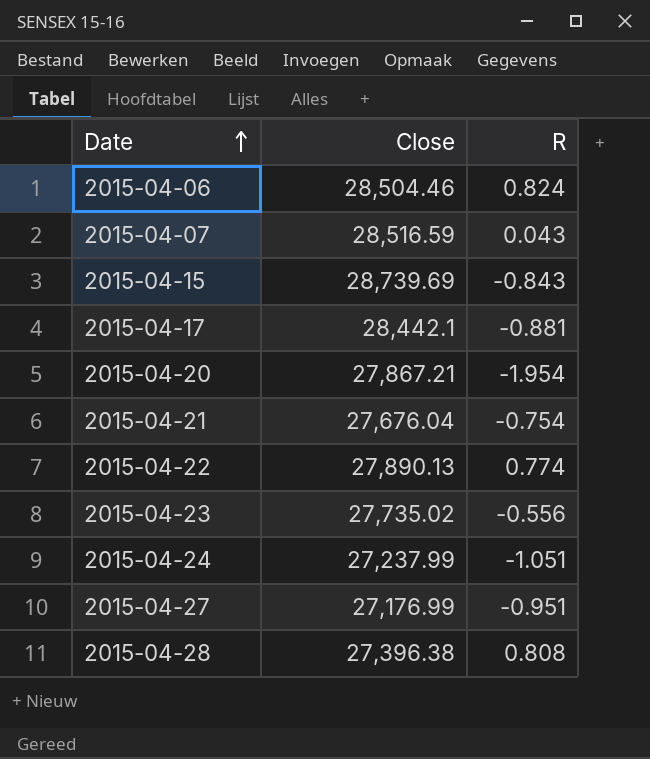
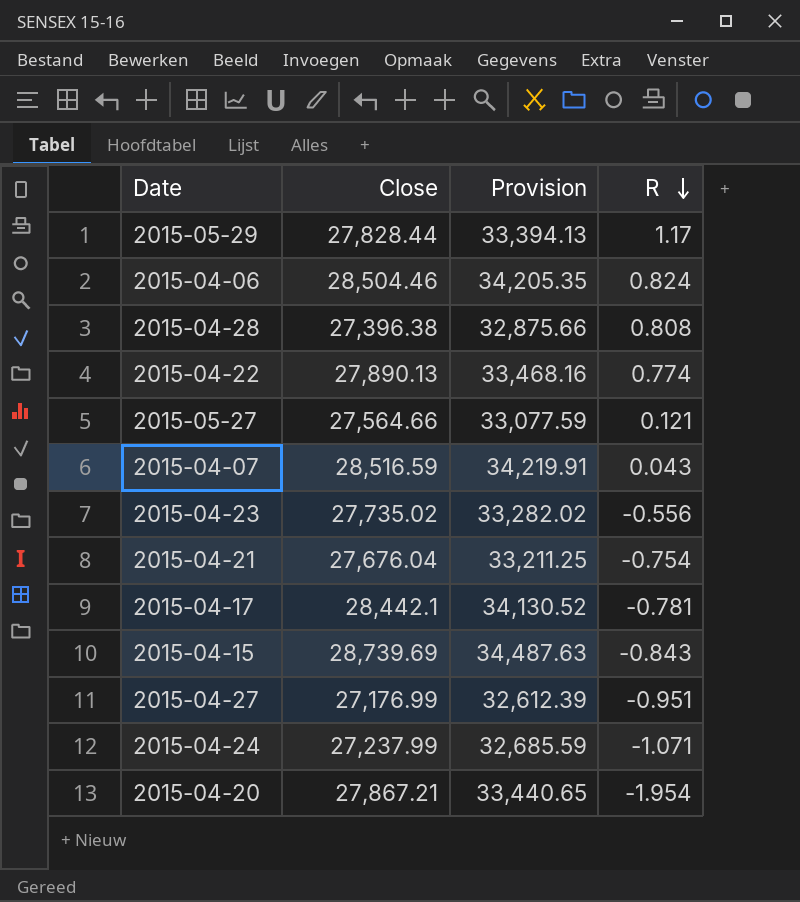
row order: Date ascending -> R descending
column Provision | formula: none -> [Close] * 1.2
row 2015-05-29: none -> 27,828.44 | 33,394.13 | 1.17
row 2015-05-27: none -> 27,564.66 | 33,077.59 | 0.121
2015-04-17 | R: -0.881 -> -0.781
2015-04-24 | R: -1.051 -> -1.071

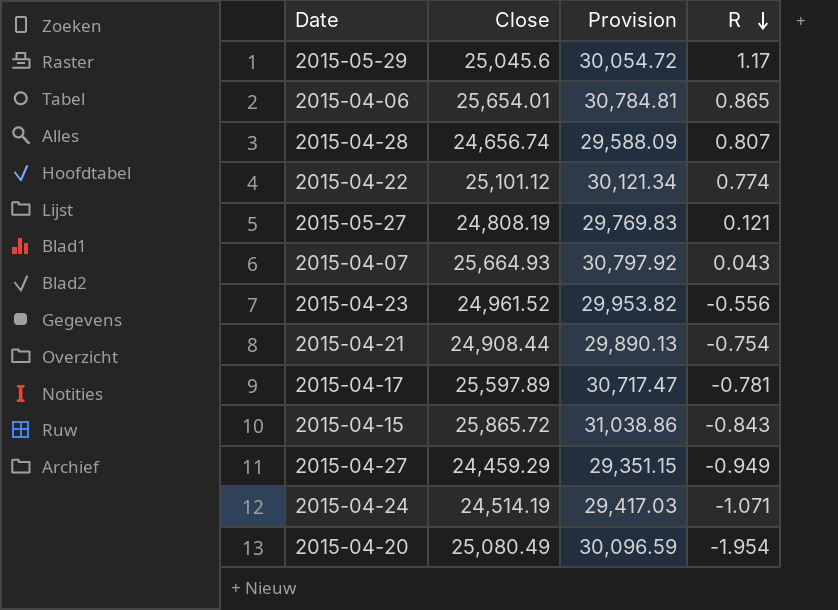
2015-05-29 | Close: 27,828.44 -> 25,045.6
2015-05-29 | Provision: 33,394.13 -> 30,054.72
2015-04-06 | Close: 28,504.46 -> 25,654.01
2015-04-06 | Provision: 34,205.35 -> 30,784.81
2015-04-06 | R: 0.824 -> 0.865
2015-04-28 | Close: 27,396.38 -> 24,656.74
2015-04-28 | Provision: 32,875.66 -> 29,588.09
2015-04-28 | R: 0.808 -> 0.807
2015-04-22 | Close: 27,890.13 -> 25,101.12
2015-04-22 | Provision: 33,468.16 -> 30,121.34
2015-05-27 | Close: 27,564.66 -> 24,808.19
2015-05-27 | Provision: 33,077.59 -> 29,769.83
2015-04-07 | Close: 28,516.59 -> 25,664.93
2015-04-07 | Provision: 34,219.91 -> 30,797.92
2015-04-23 | Close: 27,735.02 -> 24,961.52
2015-04-23 | Provision: 33,282.02 -> 29,953.82
2015-04-21 | Close: 27,676.04 -> 24,908.44
2015-04-21 | Provision: 33,211.25 -> 29,890.13
2015-04-17 | Close: 28,442.1 -> 25,597.89
2015-04-17 | Provision: 34,130.52 -> 30,717.47
2015-04-15 | Close: 28,739.69 -> 25,865.72
2015-04-15 | Provision: 34,487.63 -> 31,038.86
2015-04-27 | Close: 27,176.99 -> 24,459.29
2015-04-27 | Provision: 32,612.39 -> 29,351.15
2015-04-27 | R: -0.951 -> -0.949
2015-04-24 | Close: 27,237.99 -> 24,514.19
2015-04-24 | Provision: 32,685.59 -> 29,417.03
2015-04-20 | Close: 27,867.21 -> 25,080.49
2015-04-20 | Provision: 33,440.65 -> 30,096.59

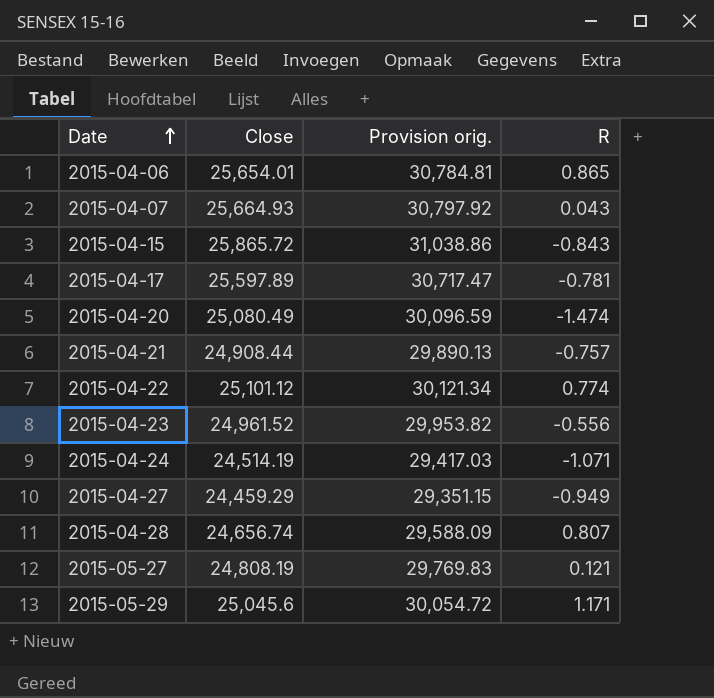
row order: R descending -> Date ascending
column name: Provision -> Provision orig.
2015-04-20 | R: -1.954 -> -1.474
2015-04-21 | R: -0.754 -> -0.757
2015-05-29 | R: 1.17 -> 1.171

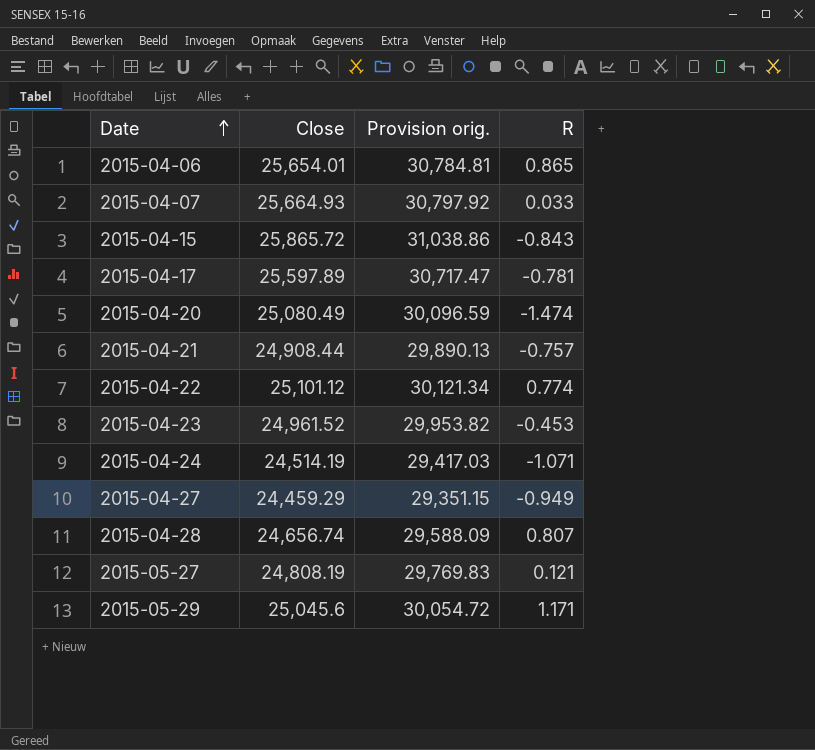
2015-04-07 | R: 0.043 -> 0.033
2015-04-23 | R: -0.556 -> -0.453

